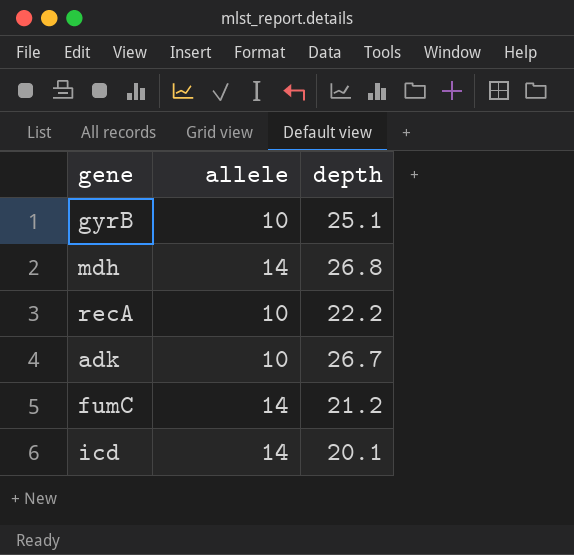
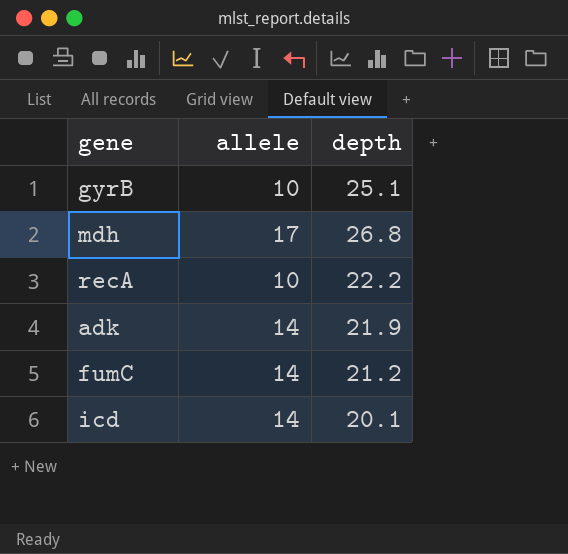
mdh | allele: 14 -> 17
adk | allele: 10 -> 14
adk | depth: 26.7 -> 21.9

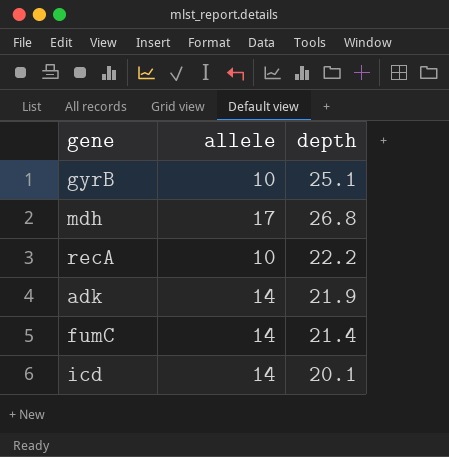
fumC | depth: 21.2 -> 21.4

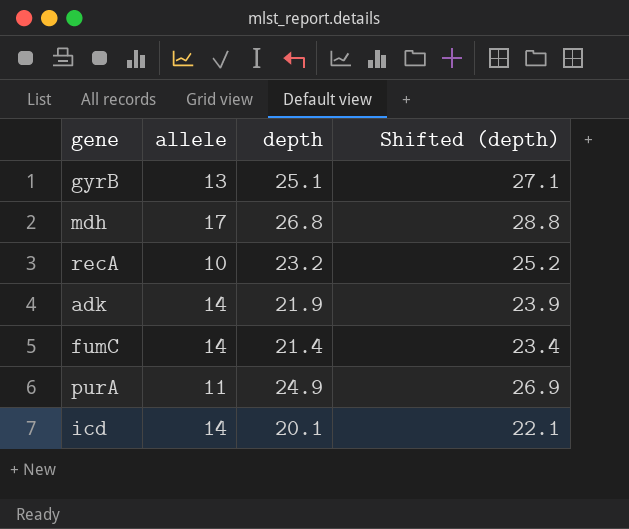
column Shifted (depth) | formula: none -> [depth] + 2
gyrB | allele: 10 -> 13
recA | depth: 22.2 -> 23.2
row purA: none -> 11 | 24.9 | 26.9

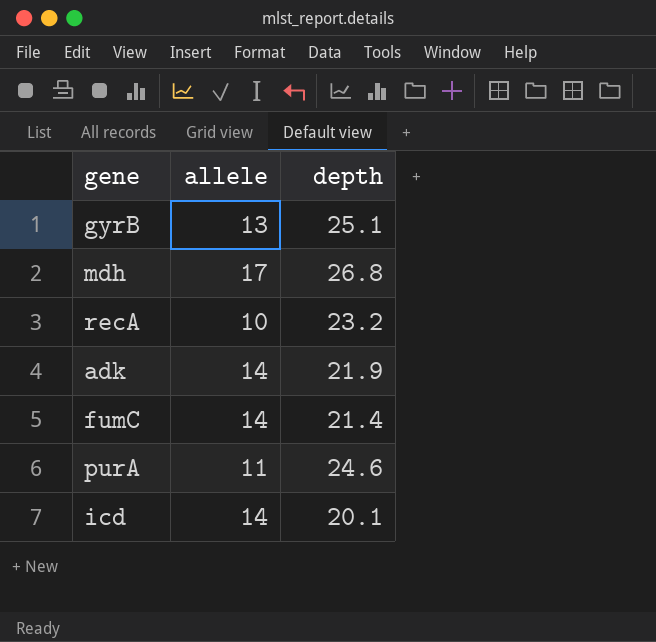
column Shifted (depth) | formula: [depth] + 2 -> none
purA | depth: 24.9 -> 24.6

